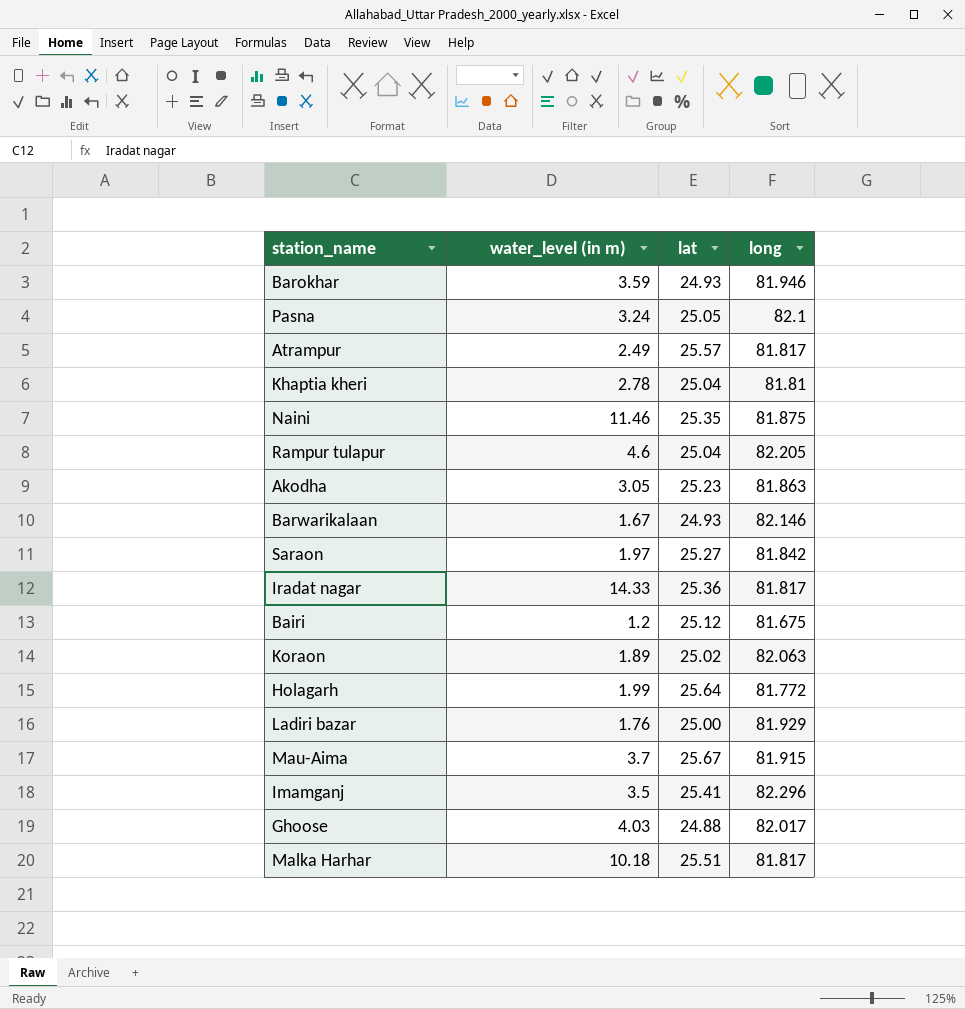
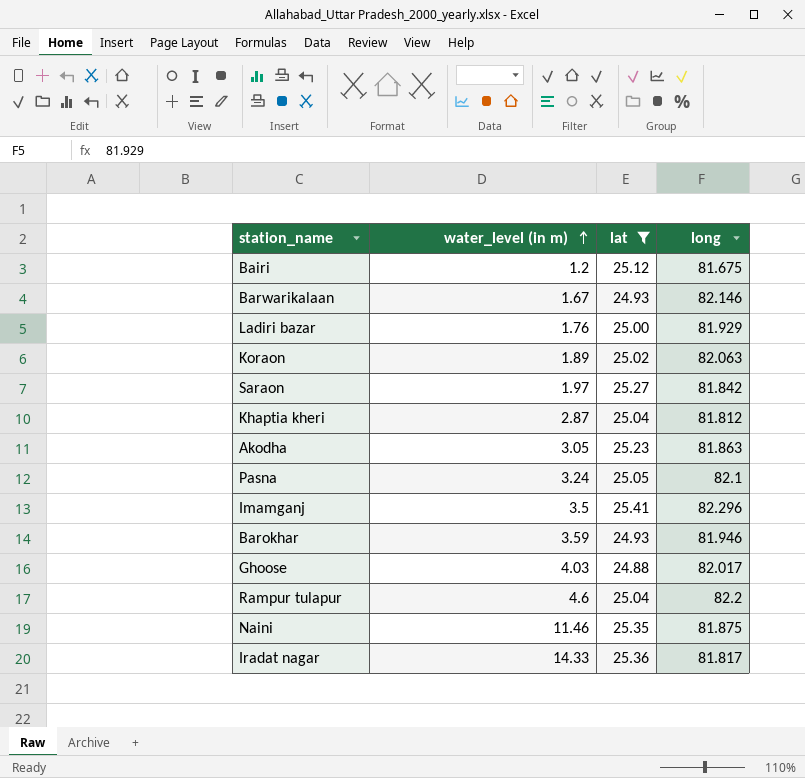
filter: none -> lat <= 25.41
row order: none -> water_level (in m) ascending
Khaptia kheri | water_level (in m): 2.78 -> 2.87
Khaptia kheri | long: 81.81 -> 81.812
Rampur tulapur | long: 82.205 -> 82.2

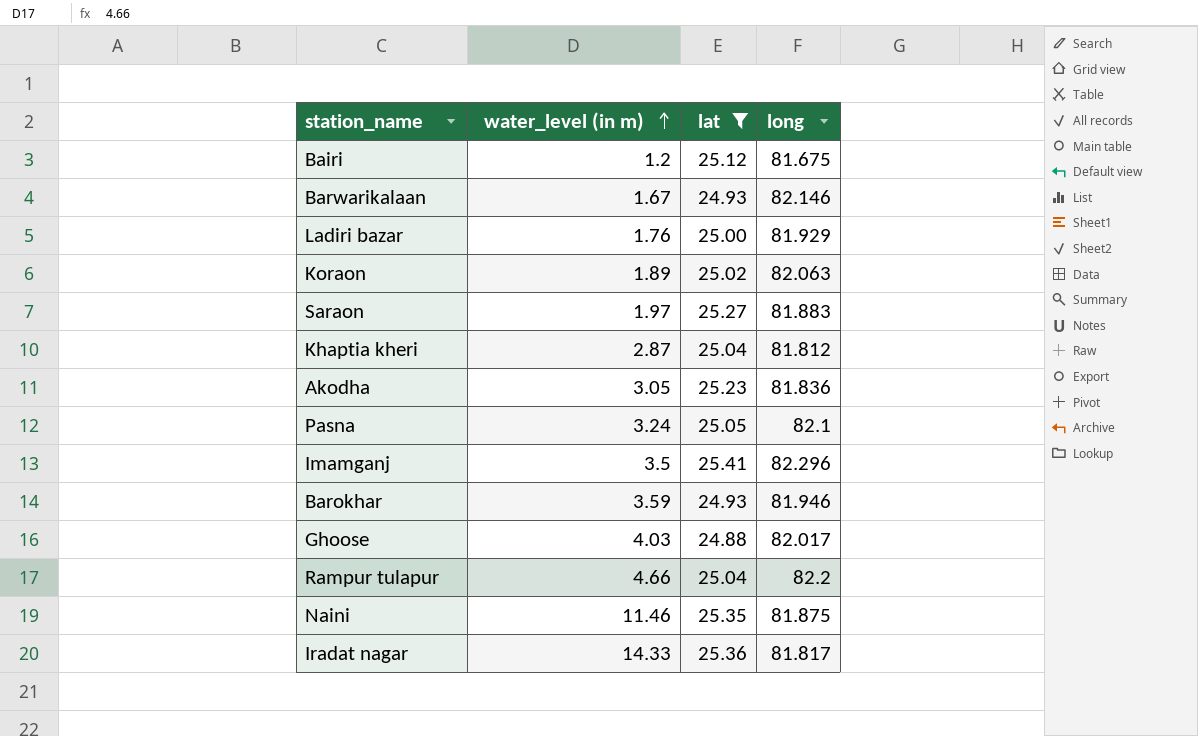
Saraon | long: 81.842 -> 81.883
Akodha | long: 81.863 -> 81.836
Rampur tulapur | water_level (in m): 4.6 -> 4.66

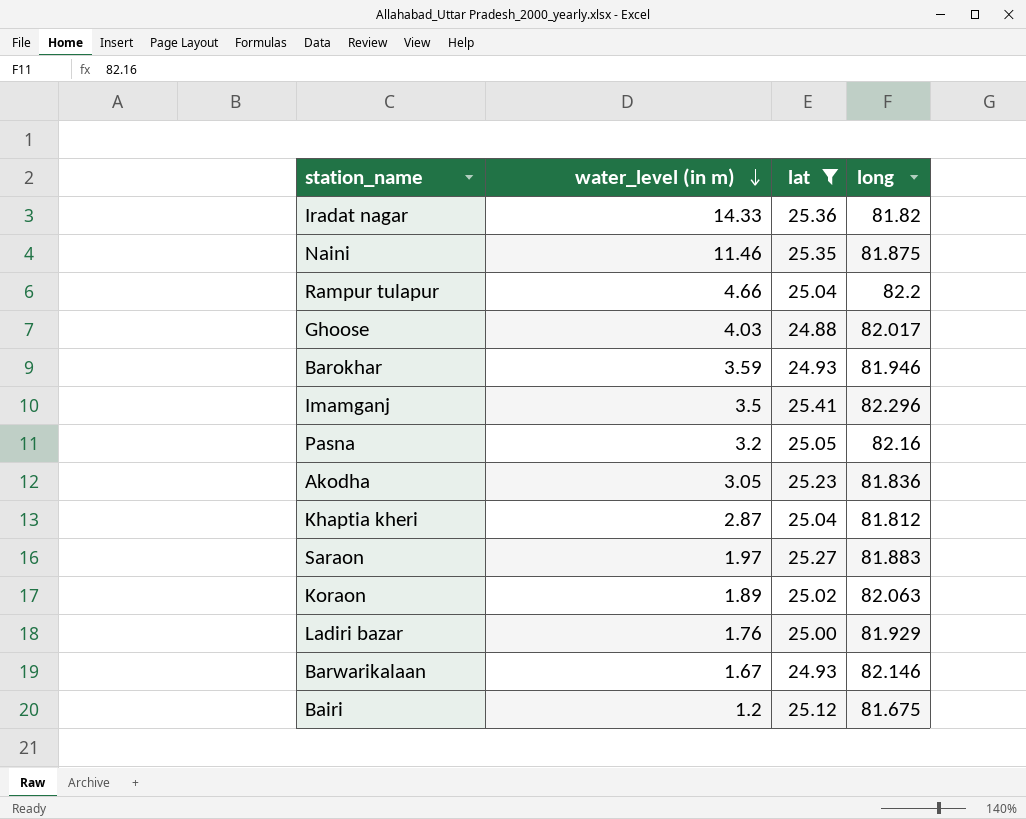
row order: water_level (in m) ascending -> water_level (in m) descending
Iradat nagar | long: 81.817 -> 81.82
Pasna | water_level (in m): 3.24 -> 3.2
Pasna | long: 82.1 -> 82.16

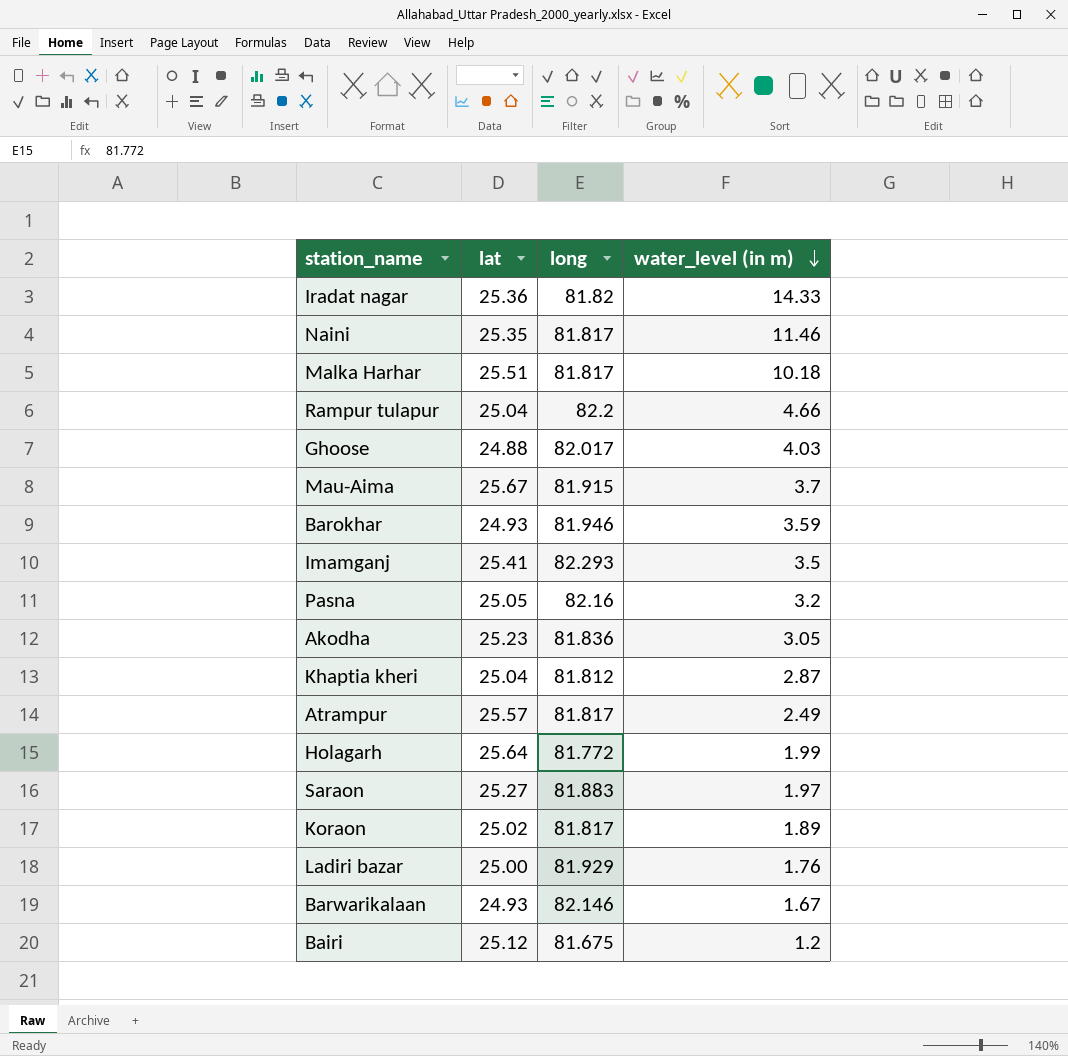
filter: lat <= 25.41 -> none
column water_level (in m) | position: 2 -> 4
Naini | long: 81.875 -> 81.817
Imamganj | long: 82.296 -> 82.293
Koraon | long: 82.063 -> 81.817

